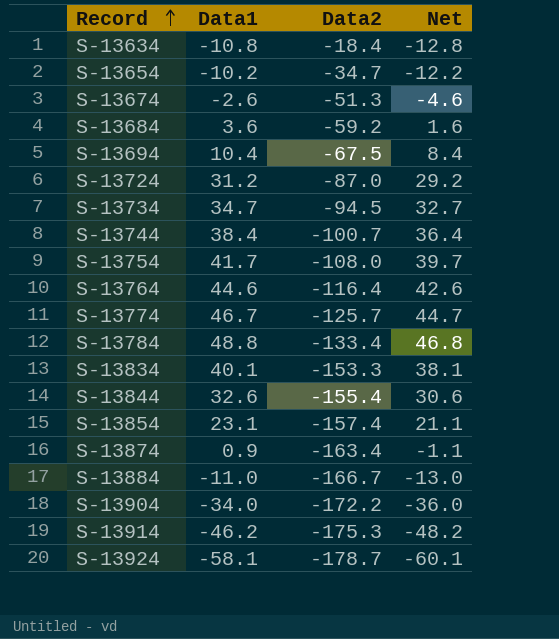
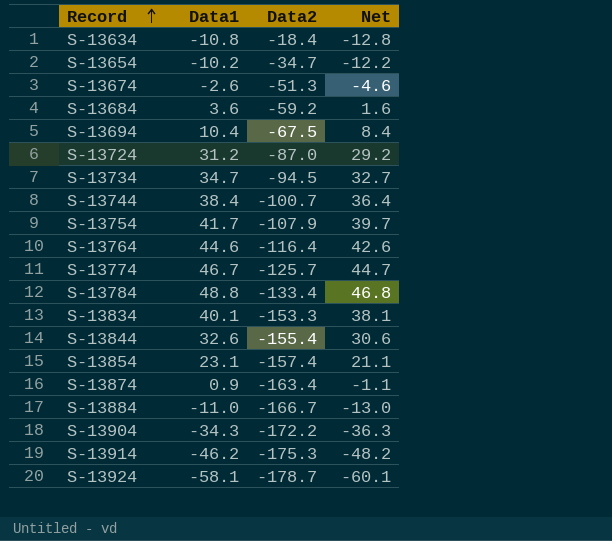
S-13754 | Data2: -108.0 -> -107.9
S-13904 | Data1: -34.0 -> -34.3
S-13904 | Net: -36.0 -> -36.3

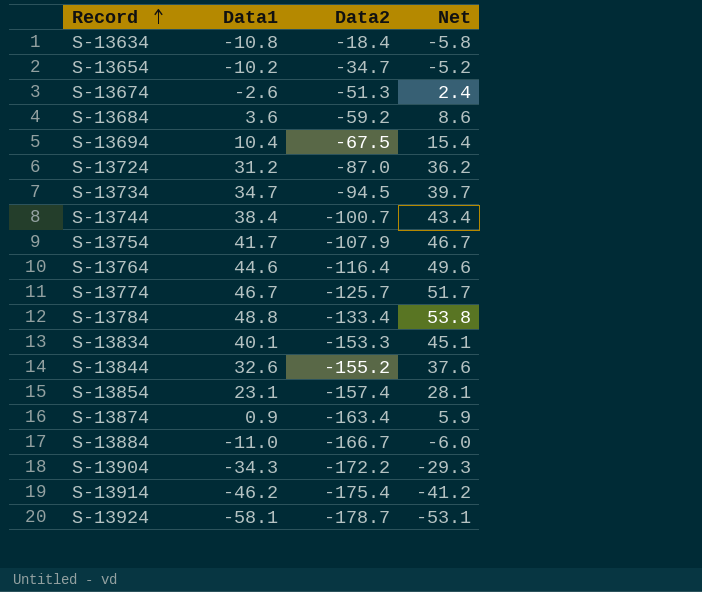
column Net | formula: [Data1] - 2 -> [Data1] + 5
S-13844 | Data2: -155.4 -> -155.2
S-13914 | Data2: -175.3 -> -175.4

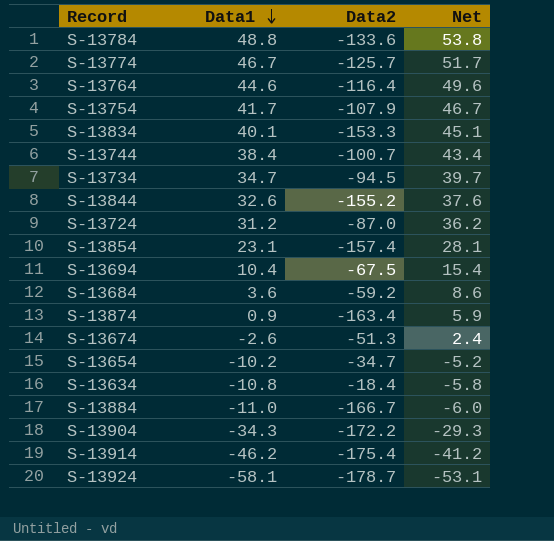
row order: Record ascending -> Data1 descending
S-13784 | Data2: -133.4 -> -133.6

